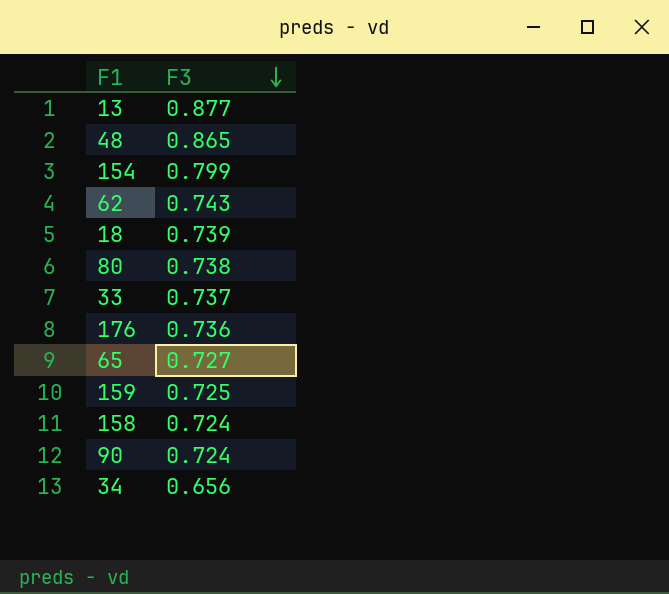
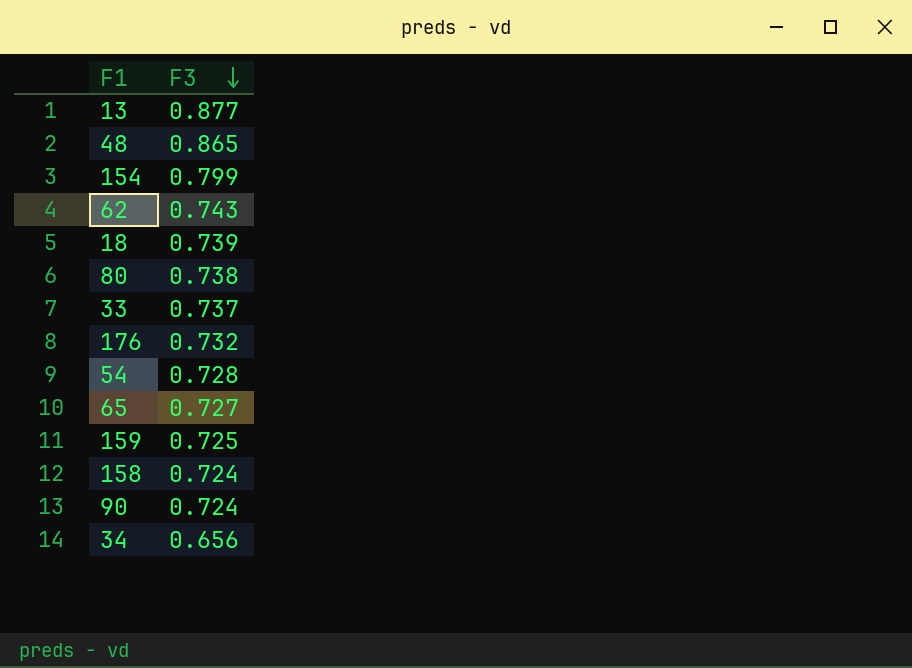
176 | F3: 0.736 -> 0.732
row 54: none -> 0.728

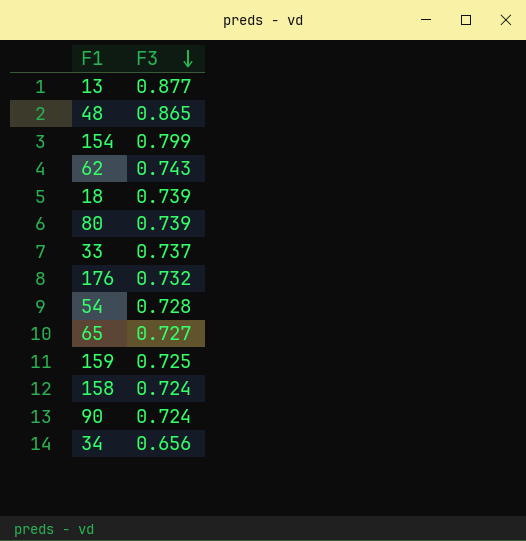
80 | F3: 0.738 -> 0.739

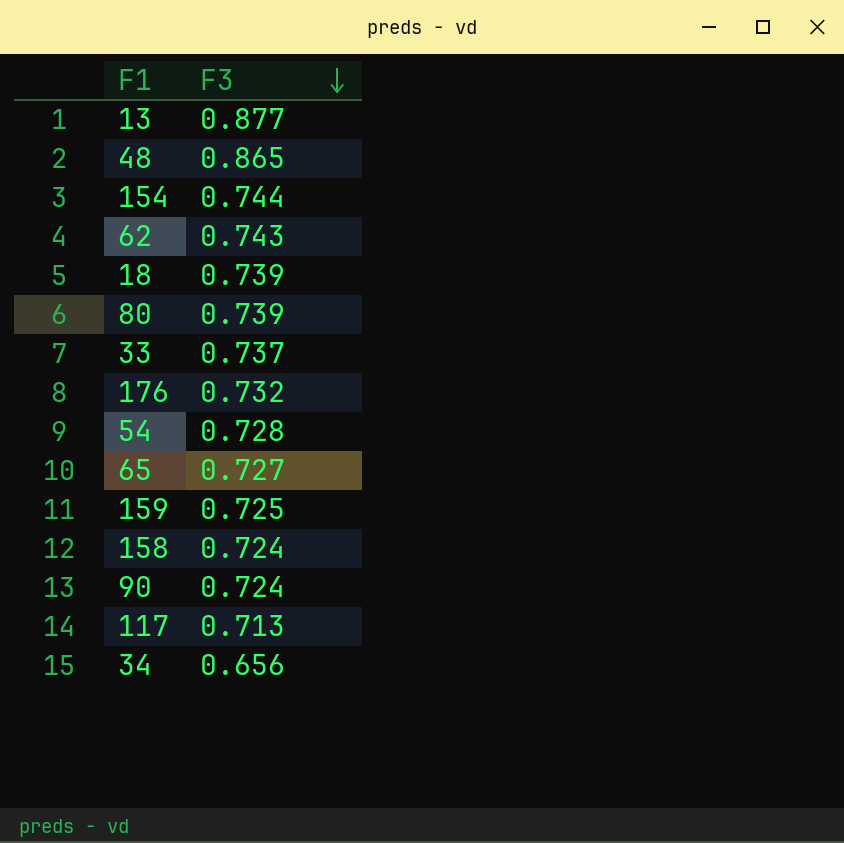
154 | F3: 0.799 -> 0.744
row 117: none -> 0.713

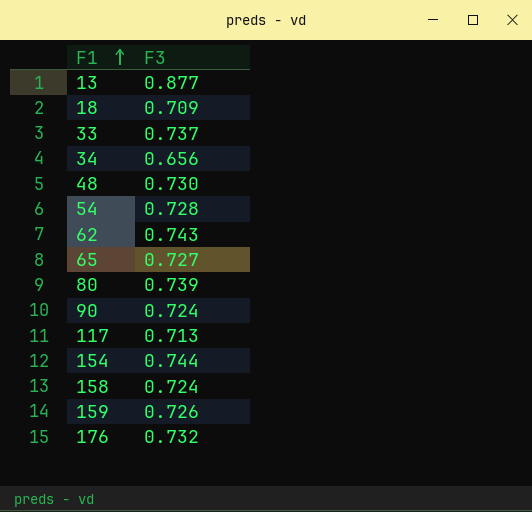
row order: F3 descending -> F1 ascending
18 | F3: 0.739 -> 0.709
48 | F3: 0.865 -> 0.730
159 | F3: 0.725 -> 0.726

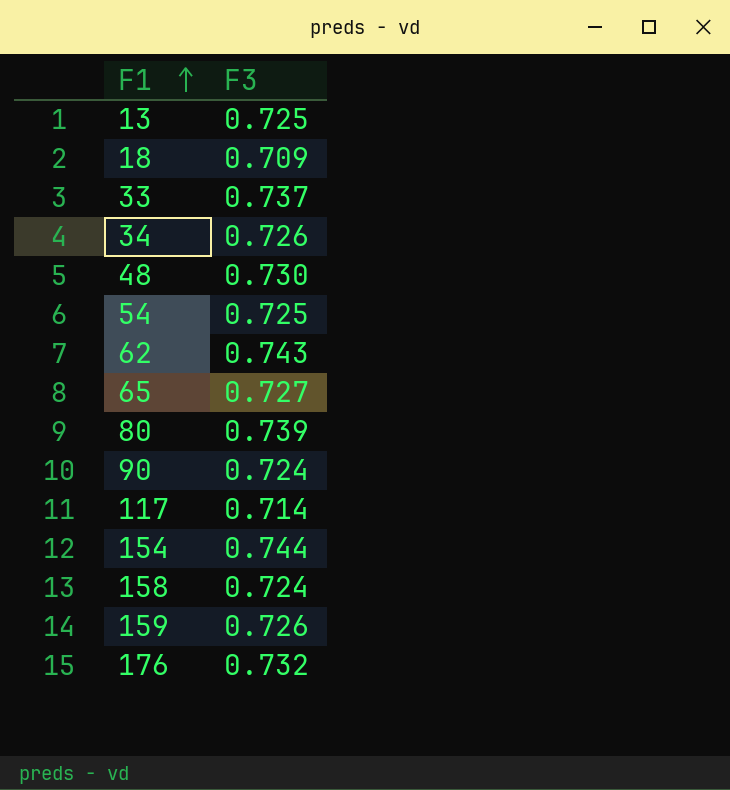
13 | F3: 0.877 -> 0.725
34 | F3: 0.656 -> 0.726
54 | F3: 0.728 -> 0.725
117 | F3: 0.713 -> 0.714

